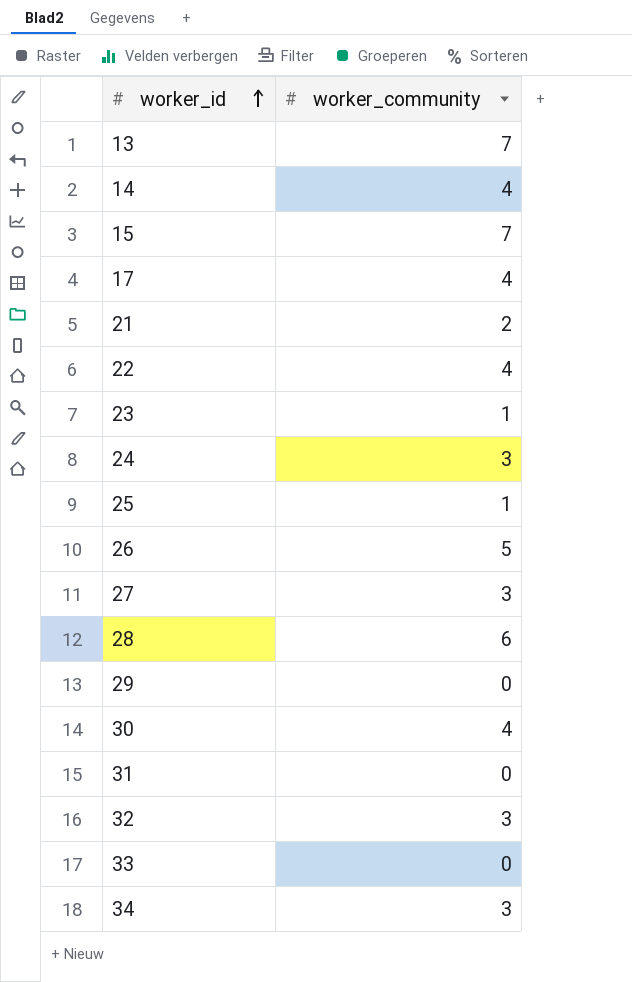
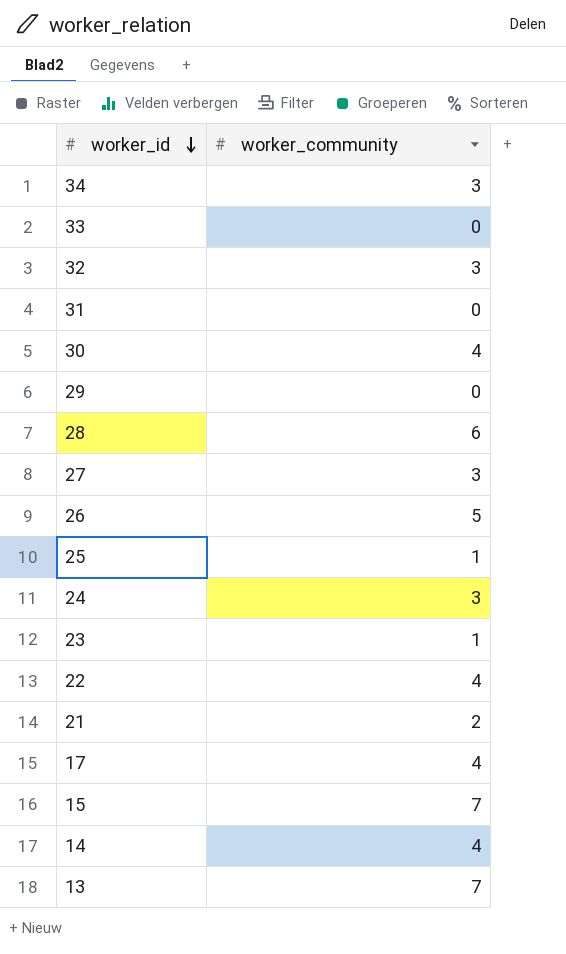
row order: worker_id ascending -> worker_id descending

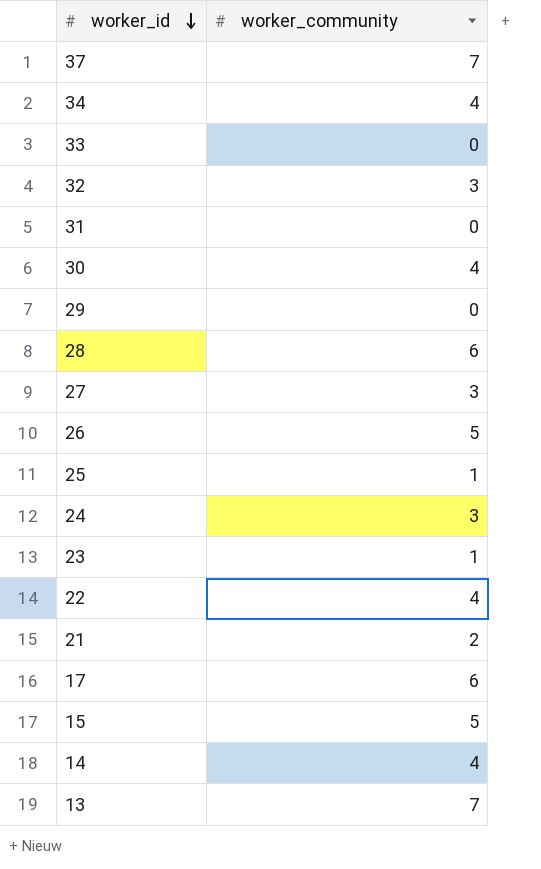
row 37: none -> 7
34 | worker_community: 3 -> 4
17 | worker_community: 4 -> 6
15 | worker_community: 7 -> 5

